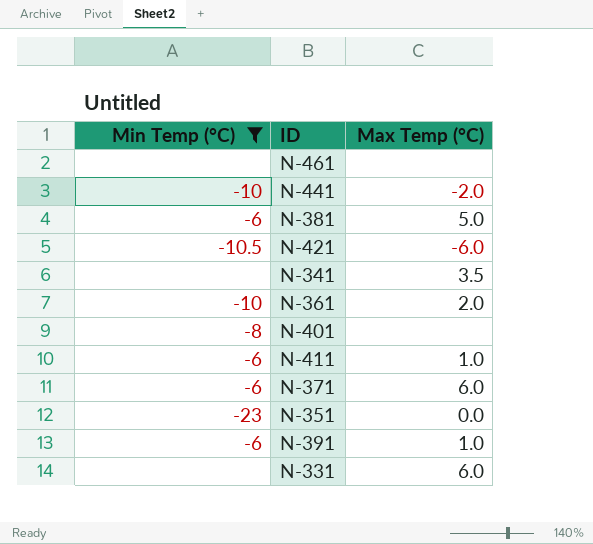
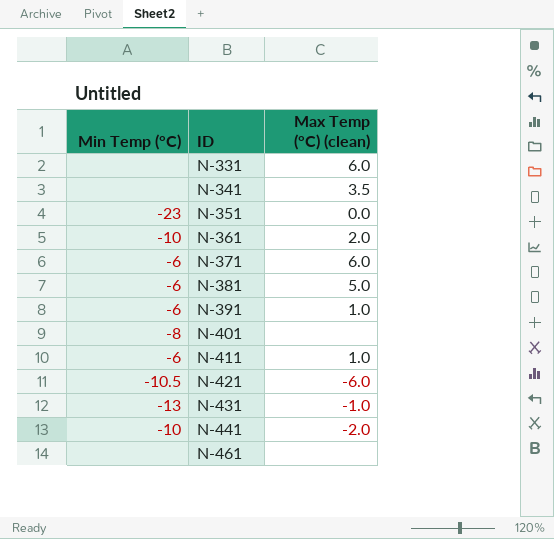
filter: Min Temp (°C) != -13 -> none
row order: none -> ID ascending
column name: Max Temp (°C) -> Max Temp (°C) (clean)

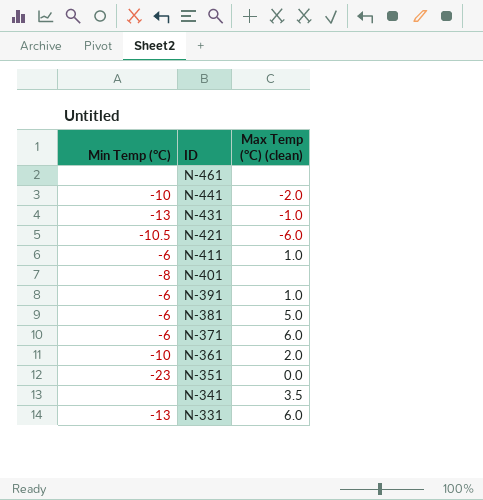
row order: ID ascending -> ID descending
N-331 | Min Temp (°C): none -> -13

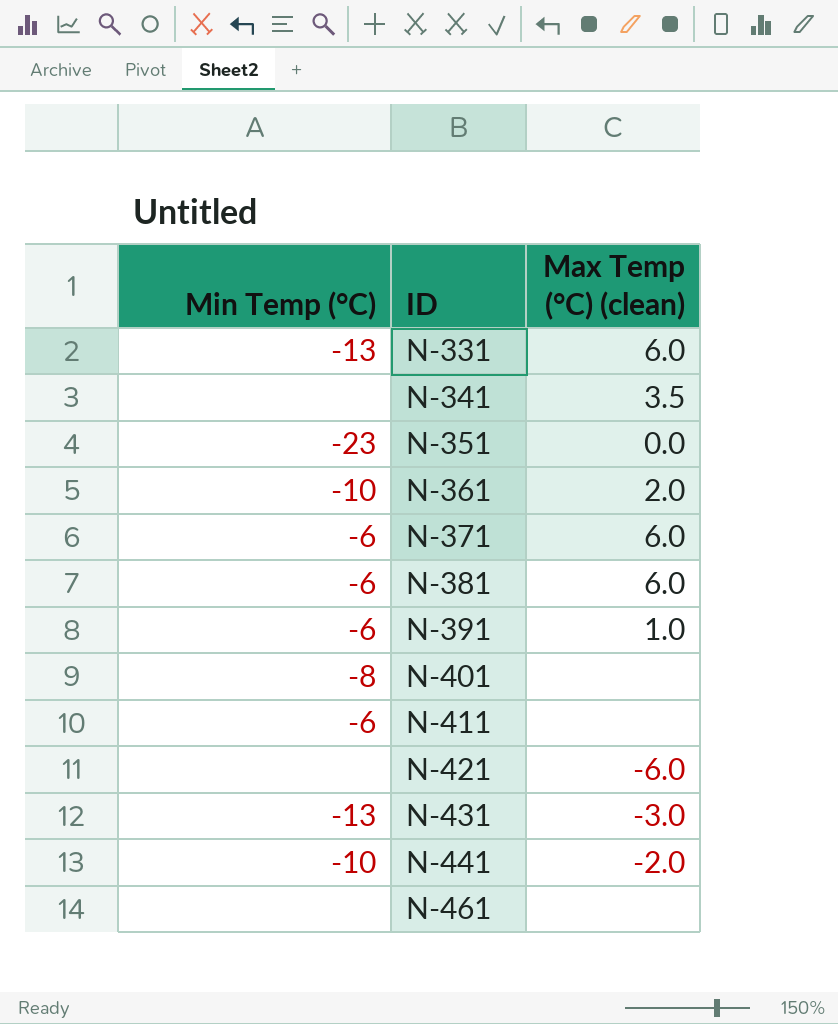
row order: ID descending -> ID ascending
N-381 | Max Temp (°C) (clean): 5.0 -> 6.0
N-411 | Max Temp (°C) (clean): 1.0 -> none
N-421 | Min Temp (°C): -10.5 -> none
N-431 | Max Temp (°C) (clean): -1.0 -> -3.0

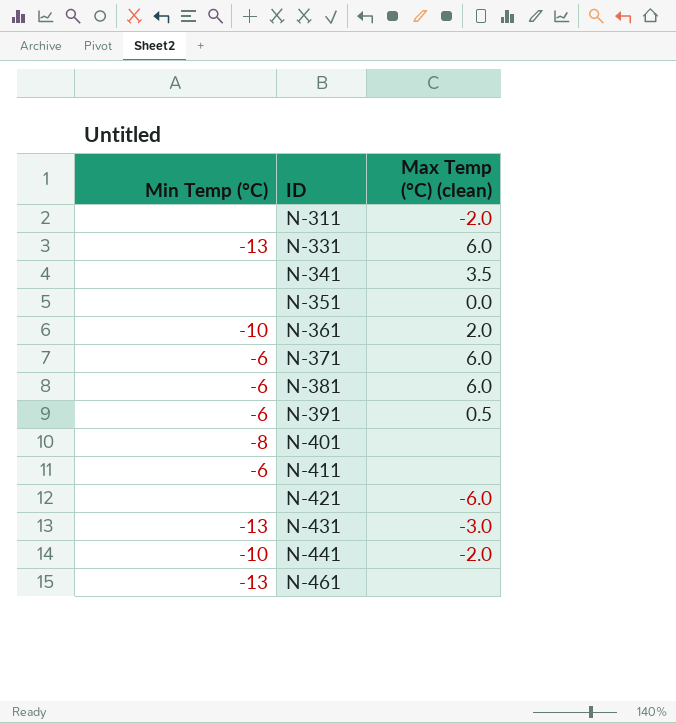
row N-311: none -> none | -2.0
N-351 | Min Temp (°C): -23 -> none
N-391 | Max Temp (°C) (clean): 1.0 -> 0.5
N-461 | Min Temp (°C): none -> -13

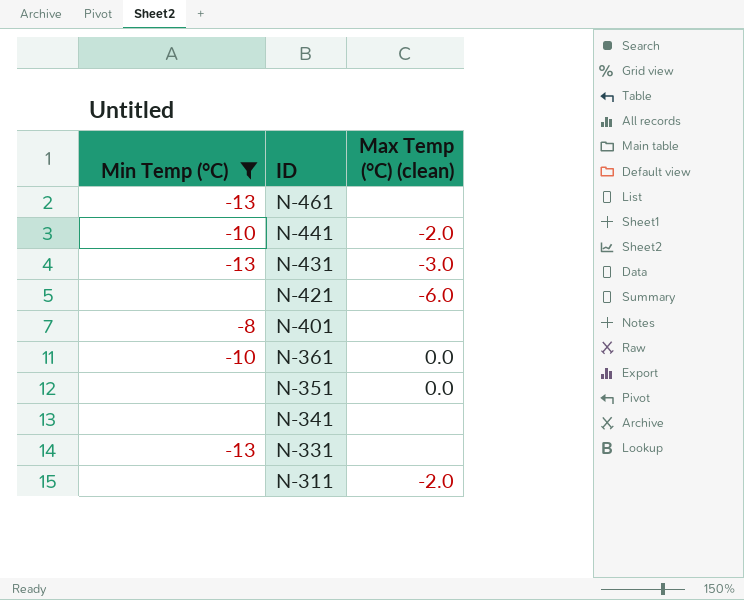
filter: none -> Min Temp (°C) != -6
row order: ID ascending -> ID descending
N-361 | Max Temp (°C) (clean): 2.0 -> 0.0
N-341 | Max Temp (°C) (clean): 3.5 -> none
N-331 | Max Temp (°C) (clean): 6.0 -> none

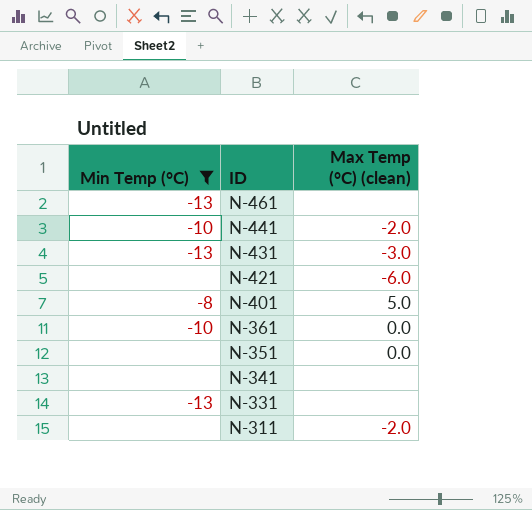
N-401 | Max Temp (°C) (clean): none -> 5.0

